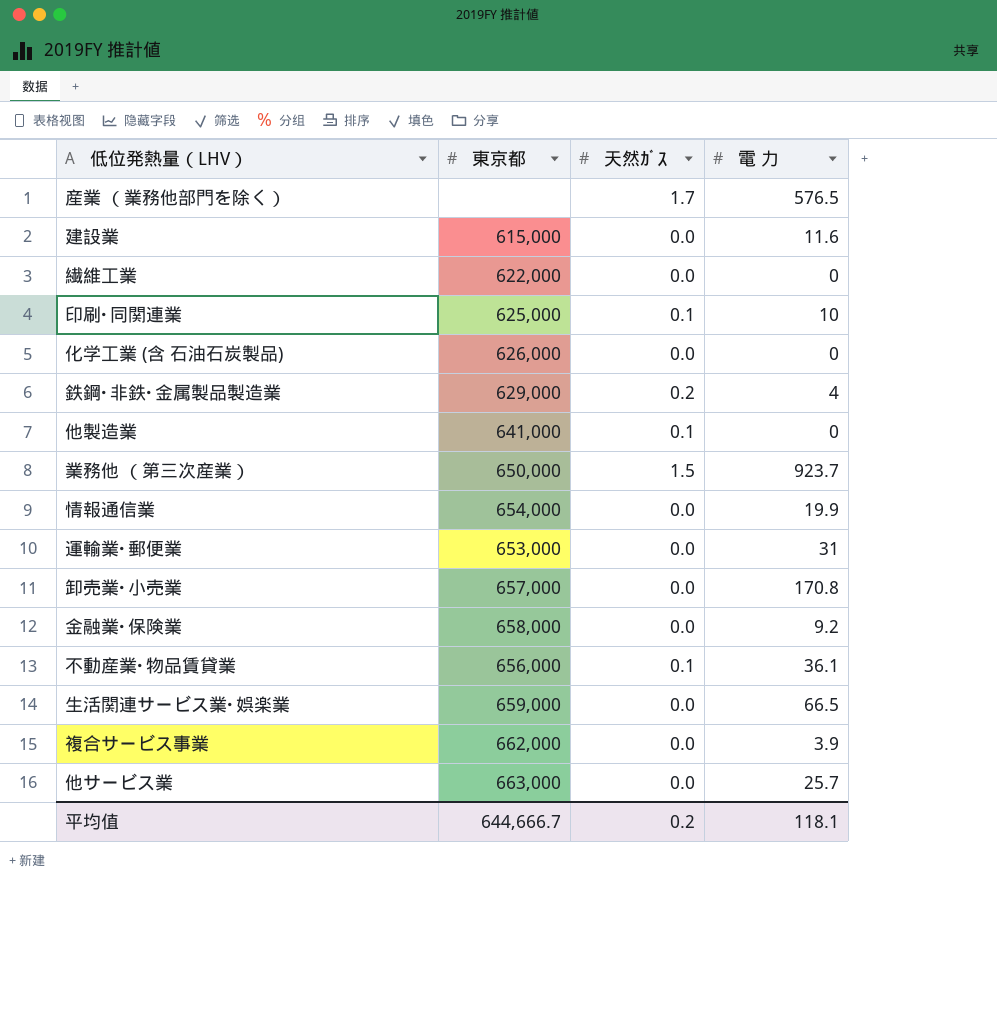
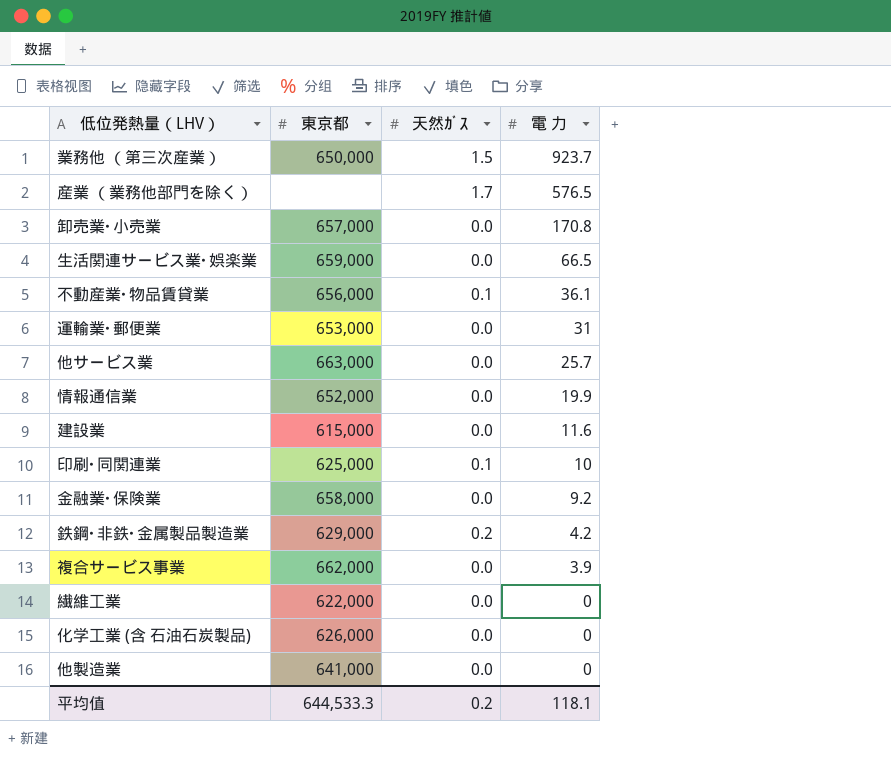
row order: none -> 電 力 descending
情報通信業 | 東京都: 654,000 -> 652,000
鉄鋼･非鉄･金属製品製造業 | 電 力: 4 -> 4.2
他製造業 | 天然ｶﾞｽ: 0.1 -> 0.0
平均值 | 東京都: 644,666.7 -> 644,533.3

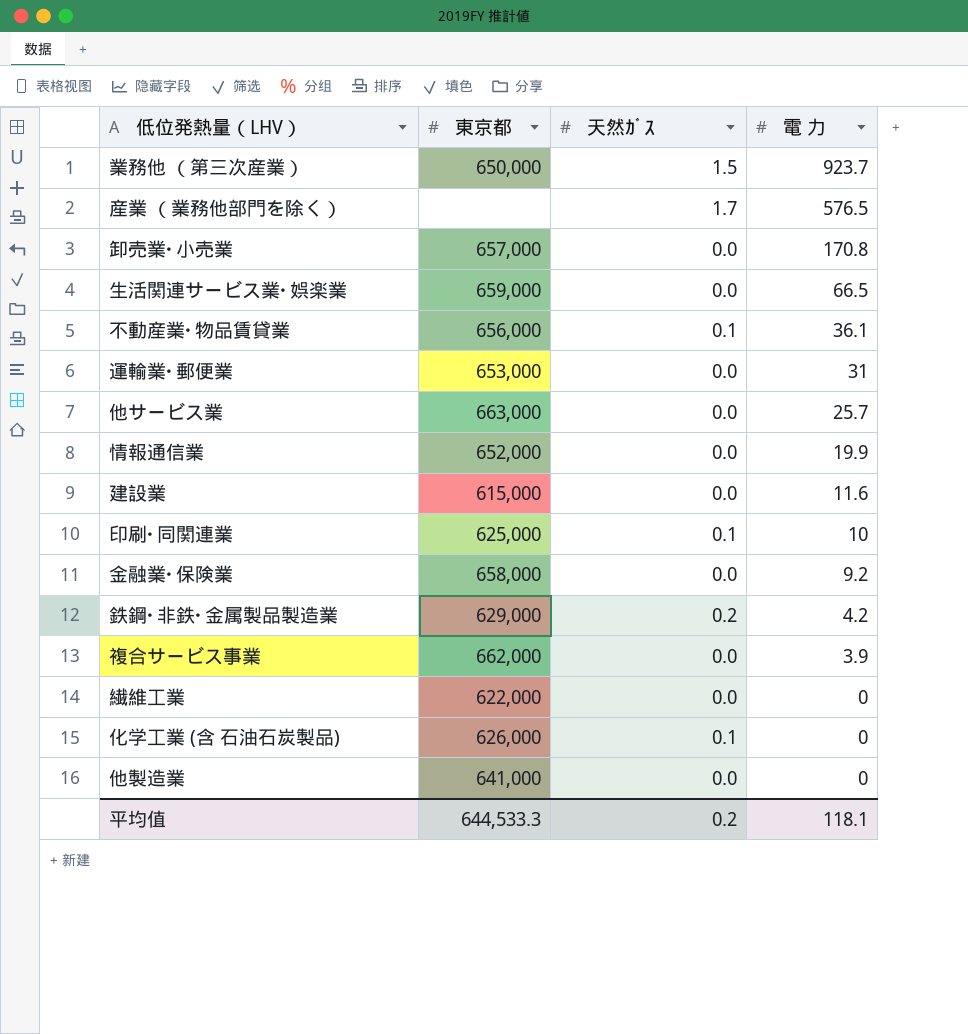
化学工業 (含 石油石炭製品) | 天然ｶﾞｽ: 0.0 -> 0.1

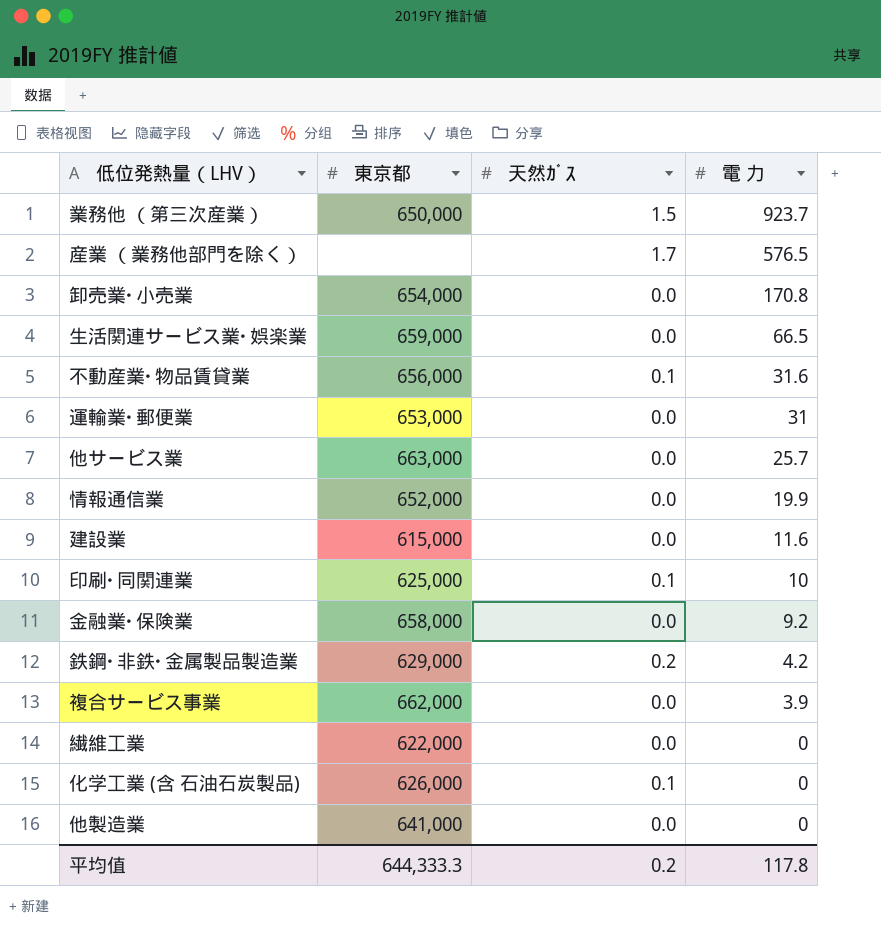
卸売業･小売業 | 東京都: 657,000 -> 654,000
不動産業･物品賃貸業 | 電 力: 36.1 -> 31.6
平均值 | 東京都: 644,533.3 -> 644,333.3
平均值 | 電 力: 118.1 -> 117.8

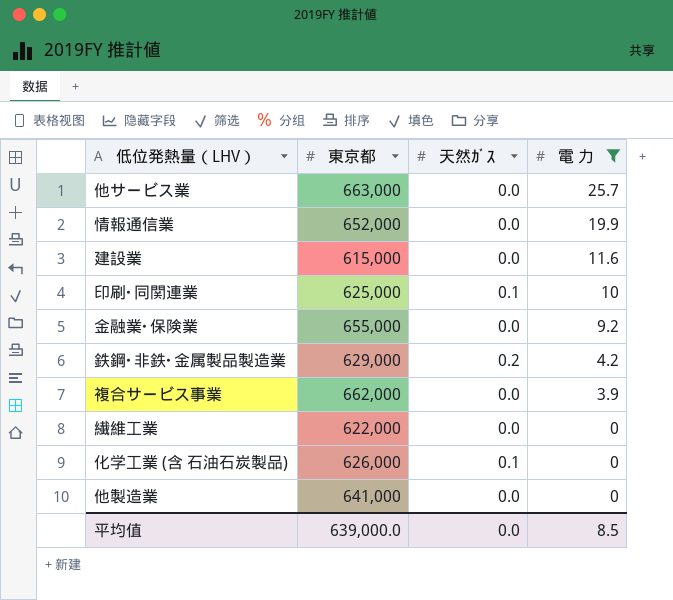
filter: none -> 電 力 <= 25.7
金融業･保険業 | 東京都: 658,000 -> 655,000
平均值 | 東京都: 644,333.3 -> 639,000.0
平均值 | 天然ｶﾞｽ: 0.2 -> 0.0
平均值 | 電 力: 117.8 -> 8.5

